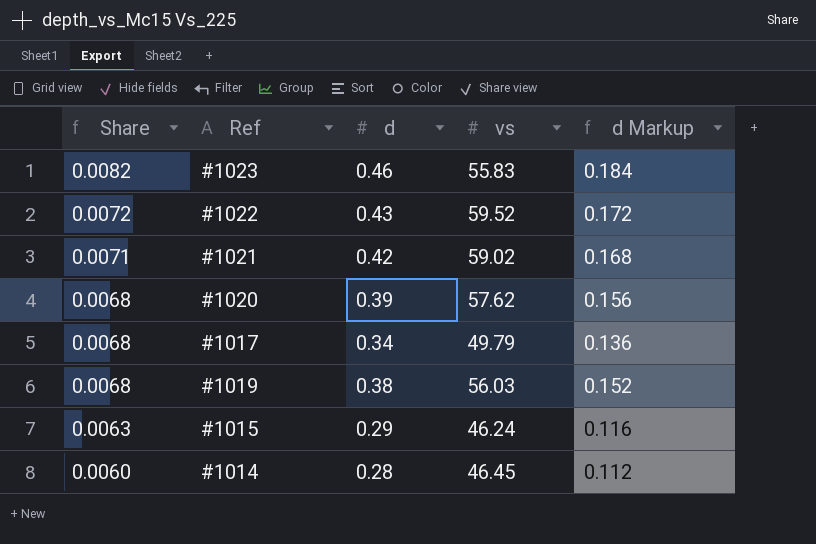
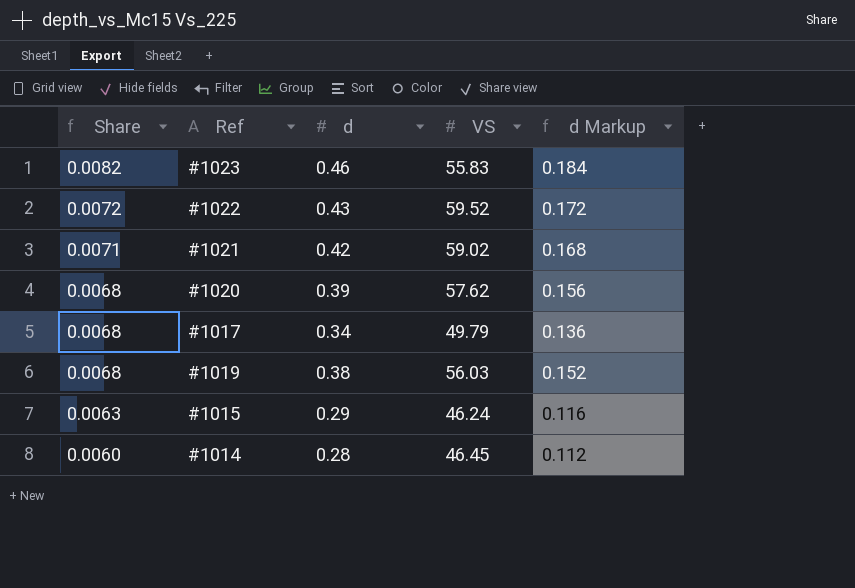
column name: vs -> VS

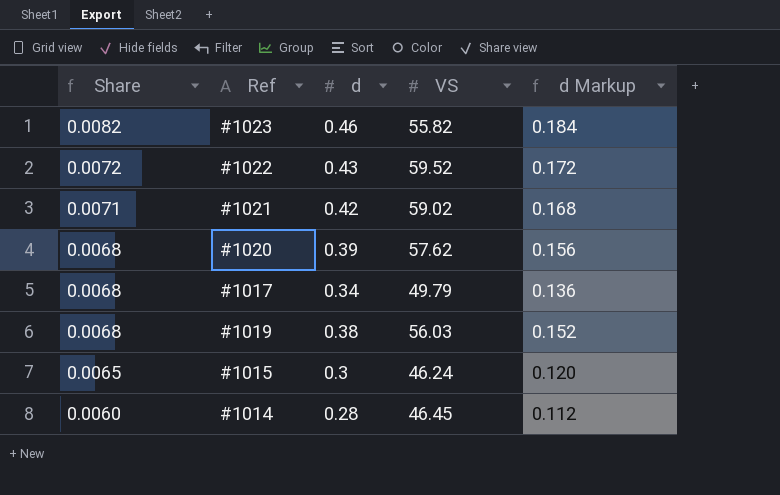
#1023 | VS: 55.83 -> 55.82
#1015 | Share: 0.0063 -> 0.0065
#1015 | d: 0.29 -> 0.3
#1015 | d Markup: 0.116 -> 0.120

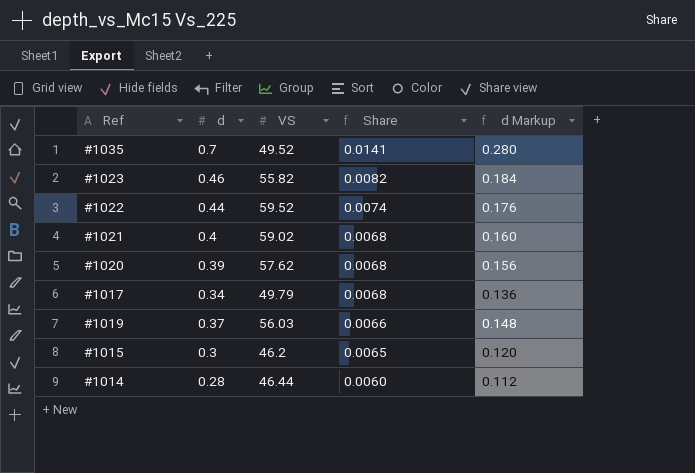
column Share | position: 1 -> 4
row #1035: none -> 0.7 | 49.52 | 0.0141 | 0.280
#1022 | d: 0.43 -> 0.44
#1022 | Share: 0.0072 -> 0.0074
#1022 | d Markup: 0.172 -> 0.176
#1021 | d: 0.42 -> 0.4
#1021 | Share: 0.0071 -> 0.0068
#1021 | d Markup: 0.168 -> 0.160
#1019 | d: 0.38 -> 0.37
#1019 | Share: 0.0068 -> 0.0066
#1019 | d Markup: 0.152 -> 0.148
#1015 | VS: 46.24 -> 46.2
#1014 | VS: 46.45 -> 46.44

